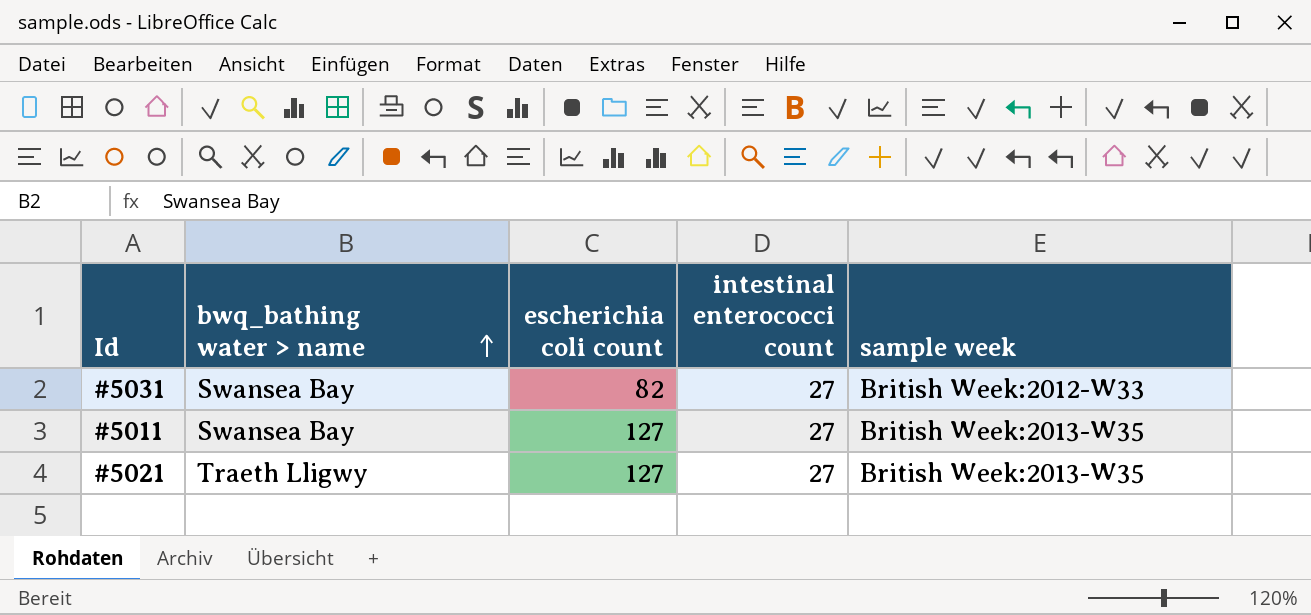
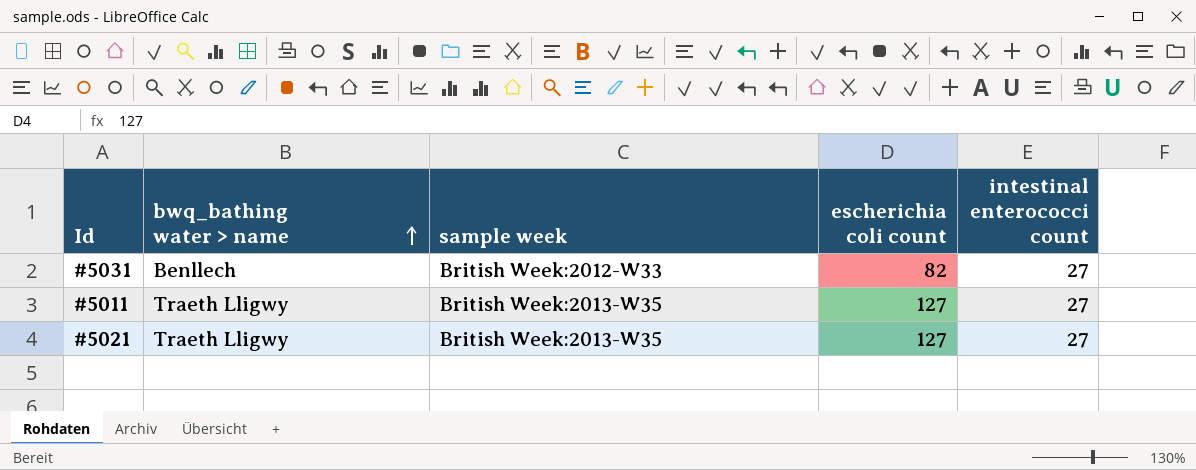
column sample week | position: 5 -> 3
#5031 | bwq_bathing water > name: Swansea Bay -> Benllech
#5011 | bwq_bathing water > name: Swansea Bay -> Traeth Lligwy

